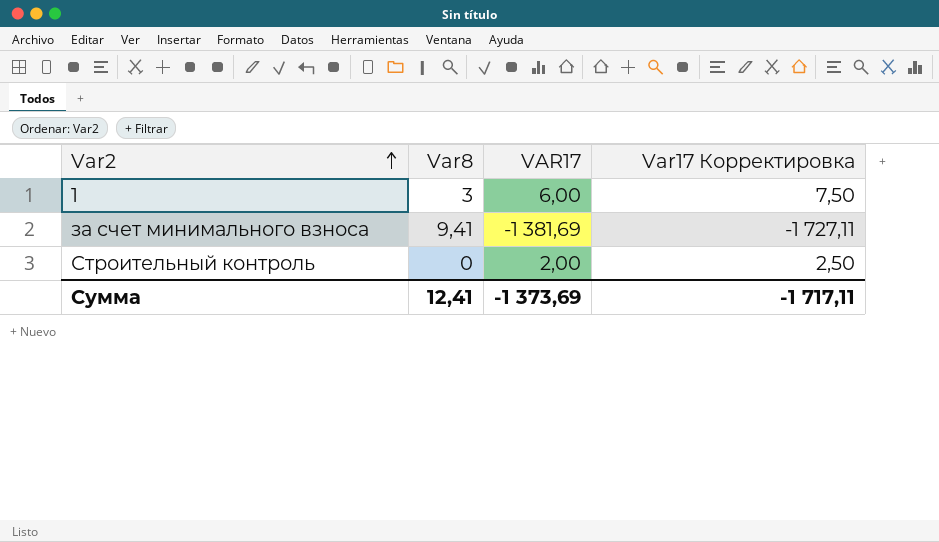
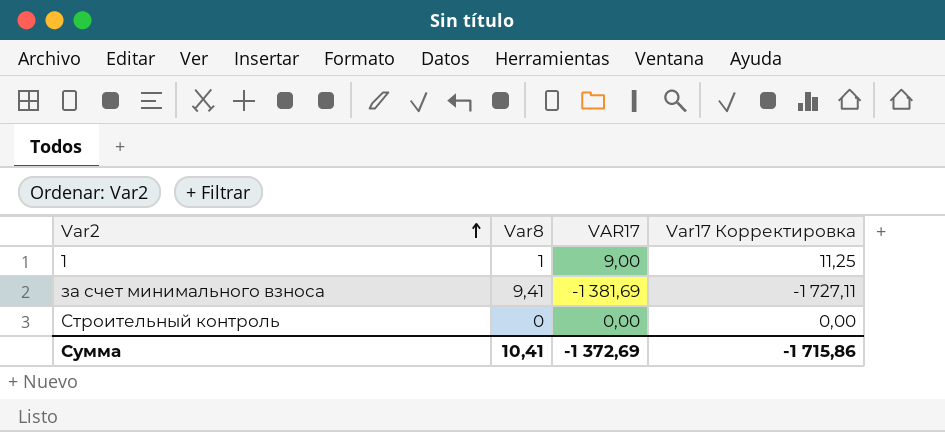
1 | Var8: 3 -> 1
1 | VAR17: 6,00 -> 9,00
1 | Var17 Корректировка: 7,50 -> 11,25
Строительный контроль | VAR17: 2,00 -> 0,00
Строительный контроль | Var17 Корректировка: 2,50 -> 0,00
Сумма | Var8: 12,41 -> 10,41
Сумма | VAR17: -1 373,69 -> -1 372,69
Сумма | Var17 Корректировка: -1 717,11 -> -1 715,86

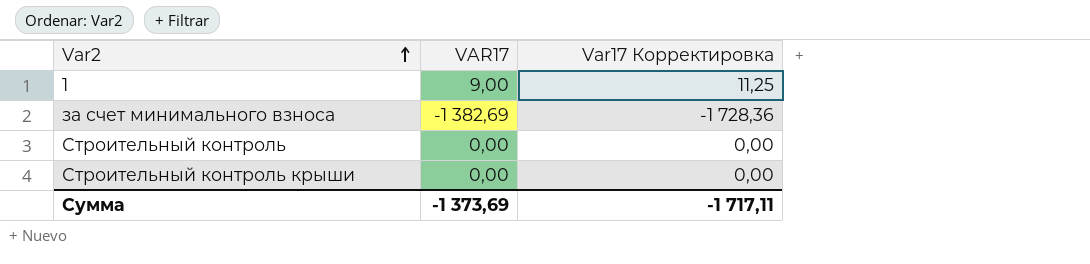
column Var8 | position: 2 -> none
за счет минимального взноса | VAR17: -1 381,69 -> -1 382,69
за счет минимального взноса | Var17 Корректировка: -1 727,11 -> -1 728,36
row Строительный контроль крыши: none -> 0,00 | 0,00
Сумма | VAR17: -1 372,69 -> -1 373,69
Сумма | Var17 Корректировка: -1 715,86 -> -1 717,11

